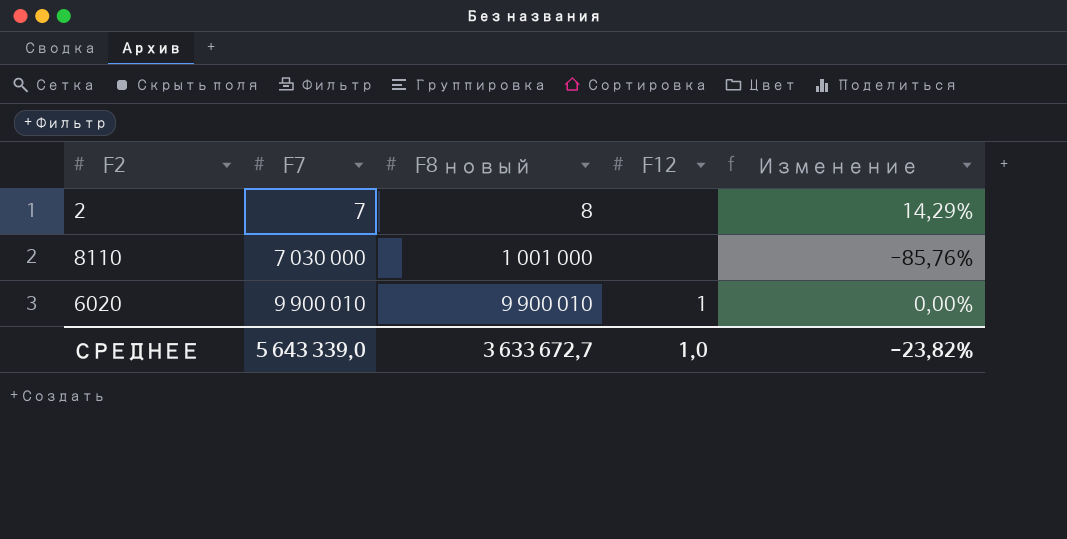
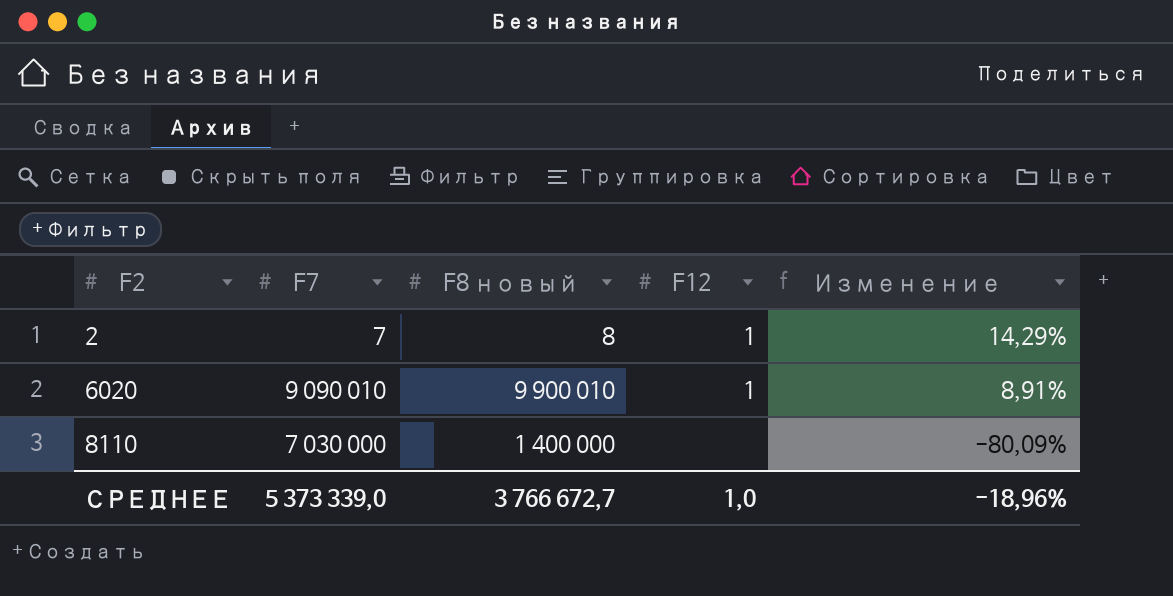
row order: F7 ascending -> F2 ascending
2 | F12: none -> 1
6020 | F7: 9 900 010 -> 9 090 010
6020 | Изменение: 0,00% -> 8,91%
8110 | F8 новый: 1 001 000 -> 1 400 000
8110 | Изменение: -85,76% -> -80,09%
СРЕДНЕЕ | F7: 5 643 339,0 -> 5 373 339,0
СРЕДНЕЕ | F8 новый: 3 633 672,7 -> 3 766 672,7
СРЕДНЕЕ | Изменение: -23,82% -> -18,96%

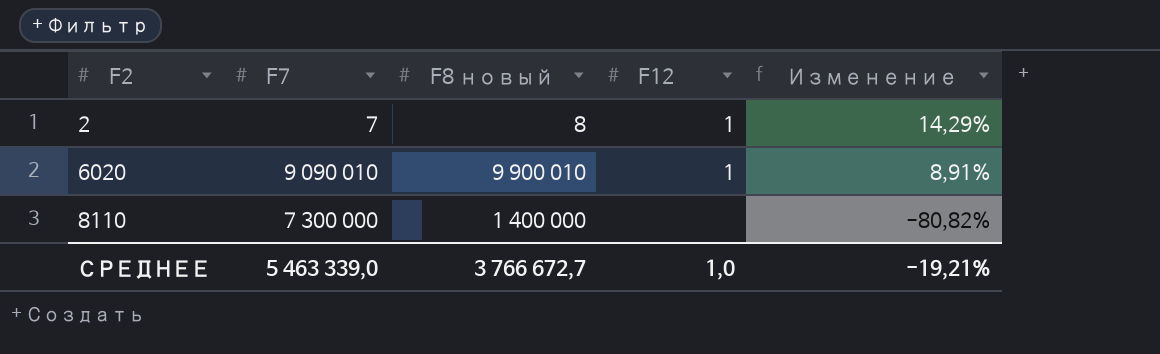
8110 | F7: 7 030 000 -> 7 300 000
8110 | Изменение: -80,09% -> -80,82%
СРЕДНЕЕ | F7: 5 373 339,0 -> 5 463 339,0
СРЕДНЕЕ | Изменение: -18,96% -> -19,21%

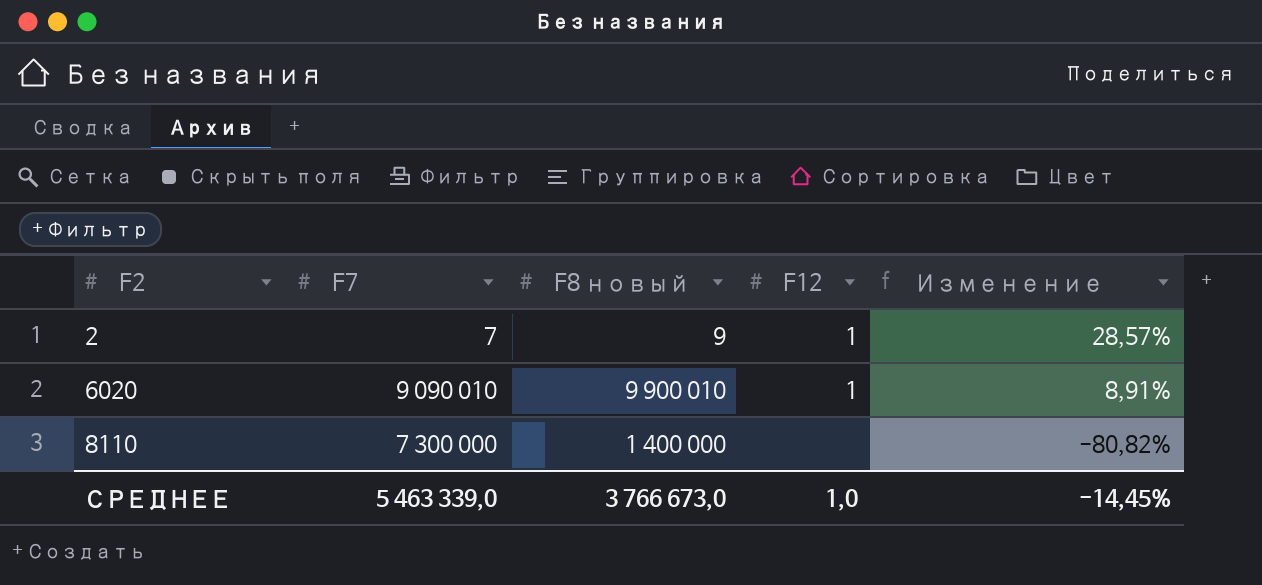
2 | F8 новый: 8 -> 9
2 | Изменение: 14,29% -> 28,57%
СРЕДНЕЕ | F8 новый: 3 766 672,7 -> 3 766 673,0
СРЕДНЕЕ | Изменение: -19,21% -> -14,45%

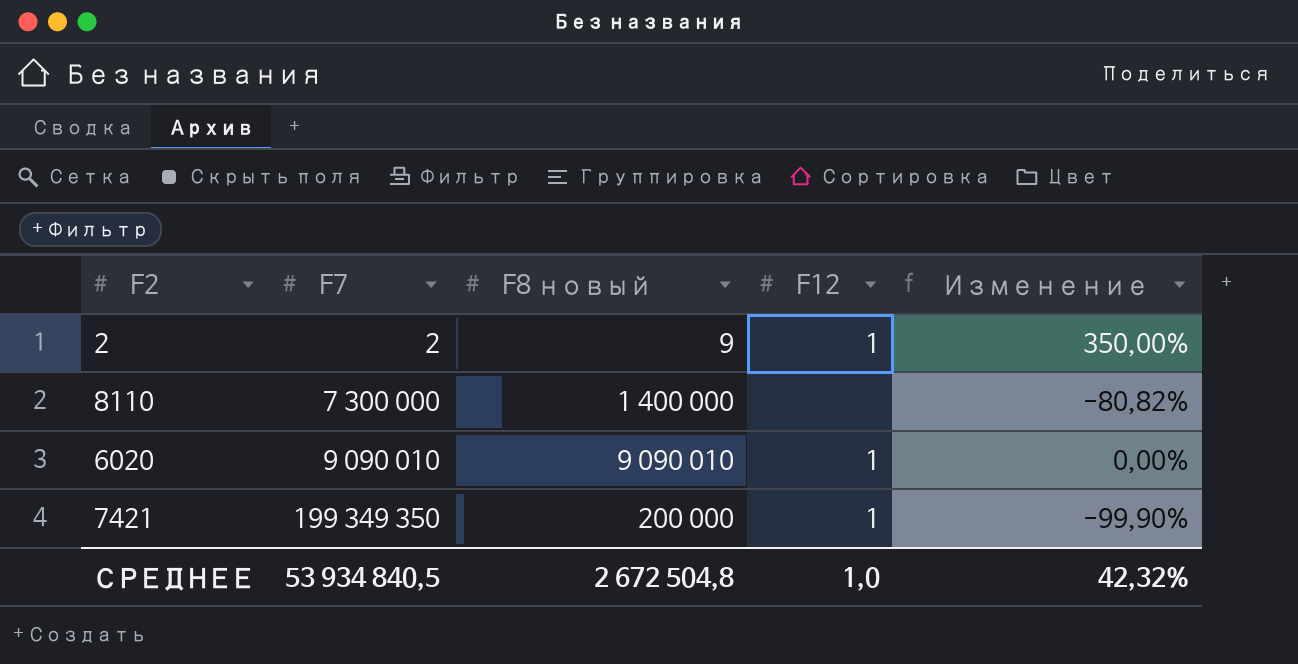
row order: F2 ascending -> F7 ascending
2 | F7: 7 -> 2
2 | Изменение: 28,57% -> 350,00%
6020 | F8 новый: 9 900 010 -> 9 090 010
6020 | Изменение: 8,91% -> 0,00%
row 7421: none -> 199 349 350 | 200 000 | 1 | -99,90%
СРЕДНЕЕ | F7: 5 463 339,0 -> 53 934 840,5
СРЕДНЕЕ | F8 новый: 3 766 673,0 -> 2 672 504,8
СРЕДНЕЕ | Изменение: -14,45% -> 42,32%

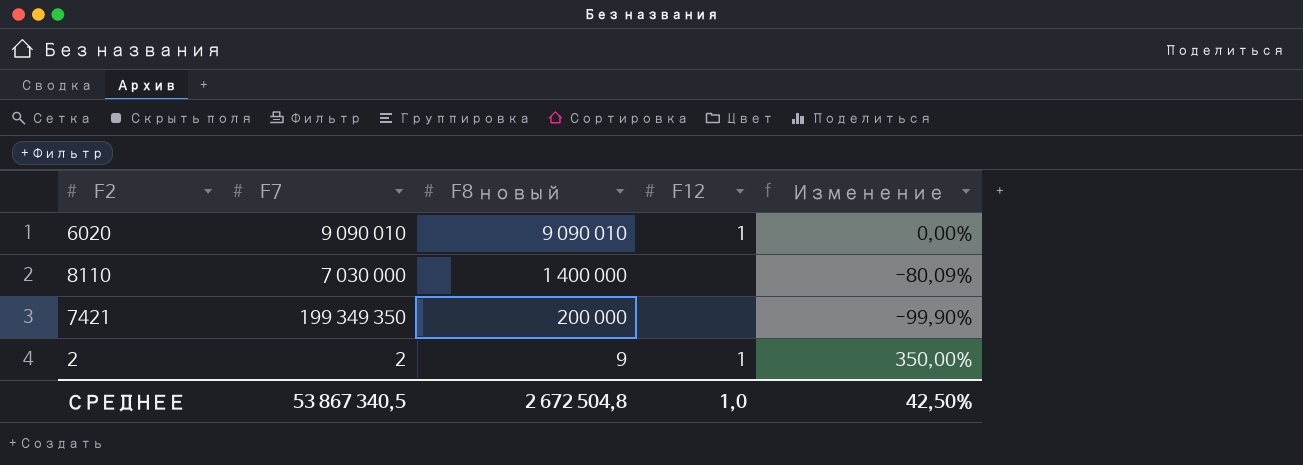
row order: F7 ascending -> F8 новый descending
8110 | F7: 7 300 000 -> 7 030 000
8110 | Изменение: -80,82% -> -80,09%
7421 | F12: 1 -> none
СРЕДНЕЕ | F7: 53 934 840,5 -> 53 867 340,5
СРЕДНЕЕ | Изменение: 42,32% -> 42,50%

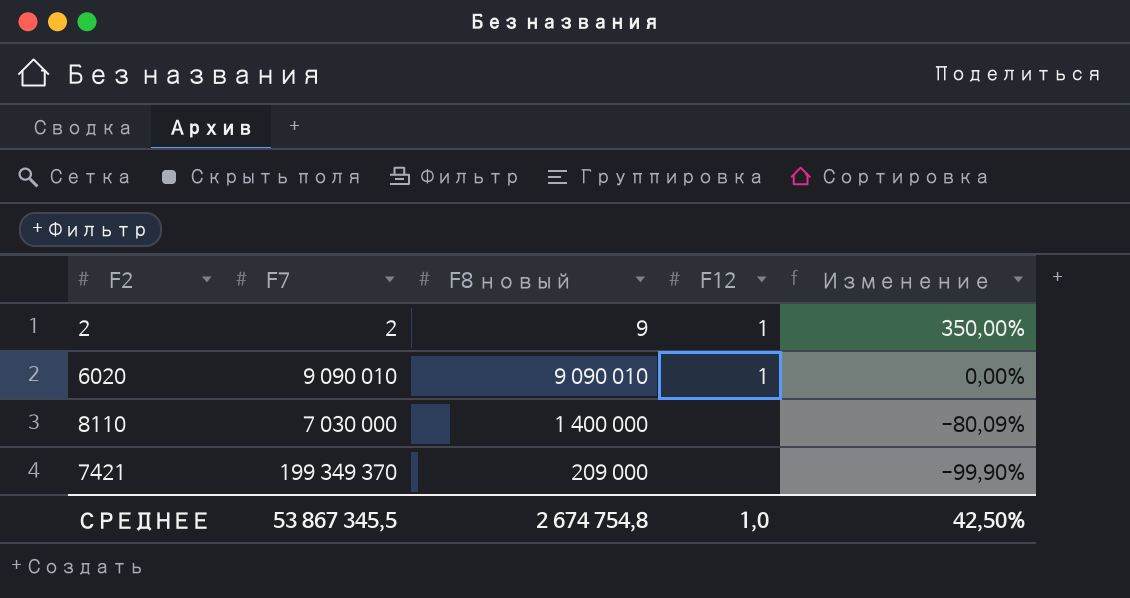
row order: F8 новый descending -> Изменение descending
7421 | F7: 199 349 350 -> 199 349 370
7421 | F8 новый: 200 000 -> 209 000
СРЕДНЕЕ | F7: 53 867 340,5 -> 53 867 345,5
СРЕДНЕЕ | F8 новый: 2 672 504,8 -> 2 674 754,8

